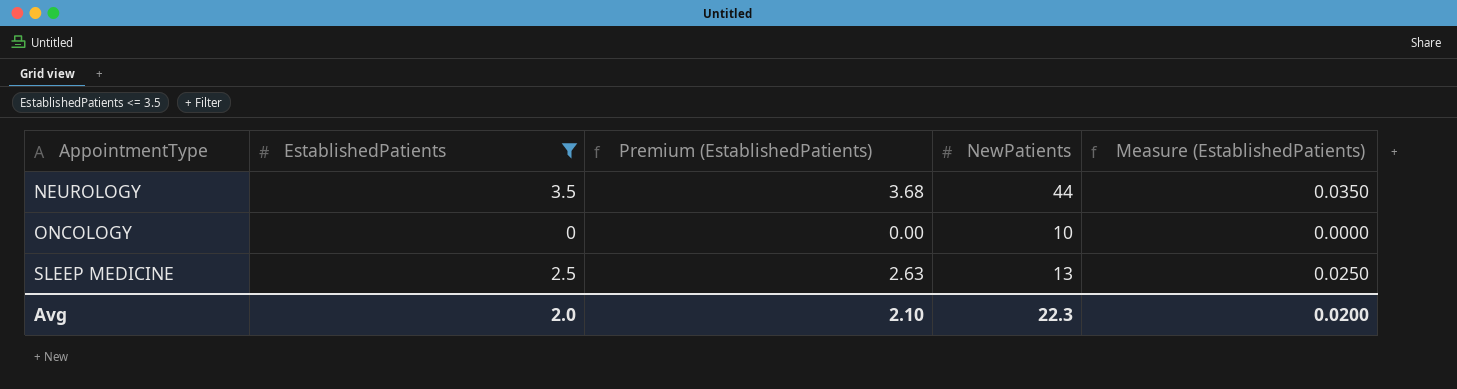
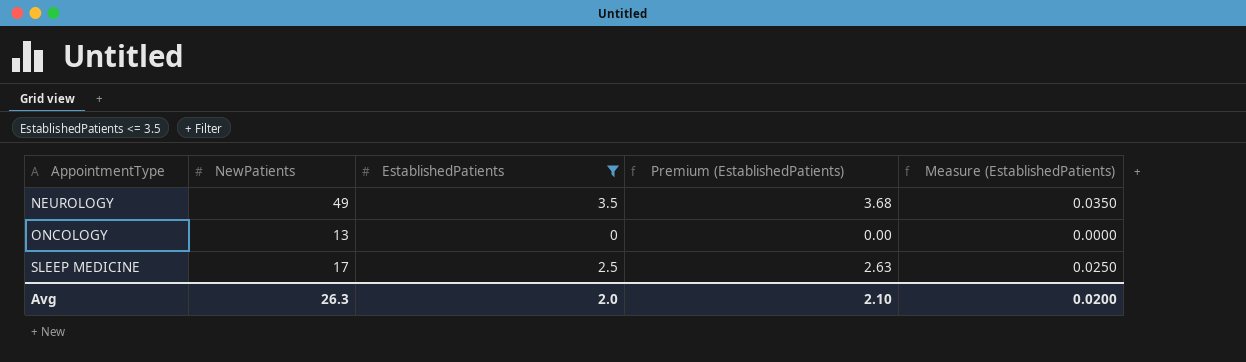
column NewPatients | position: 4 -> 2
NEUROLOGY | NewPatients: 44 -> 49
ONCOLOGY | NewPatients: 10 -> 13
SLEEP MEDICINE | NewPatients: 13 -> 17
Avg | NewPatients: 22.3 -> 26.3

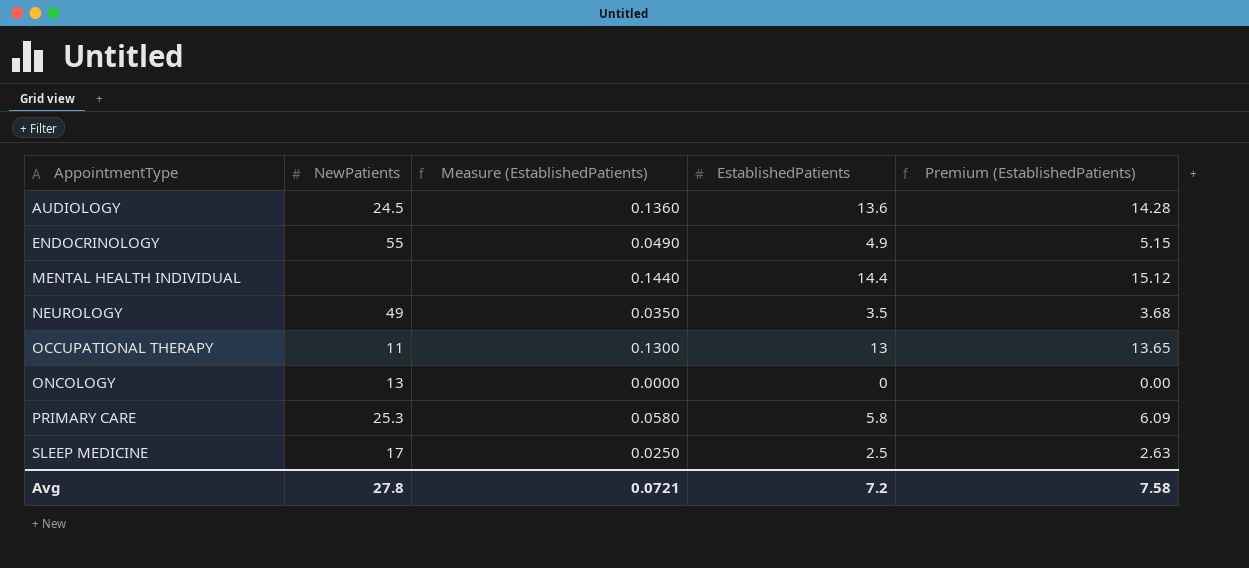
filter: EstablishedPatients <= 3.5 -> none
column Measure (EstablishedPatients) | position: 5 -> 3
Avg | NewPatients: 26.3 -> 27.8
Avg | Measure (EstablishedPatients): 0.0200 -> 0.0721
Avg | EstablishedPatients: 2.0 -> 7.2
Avg | Premium (EstablishedPatients): 2.10 -> 7.58

